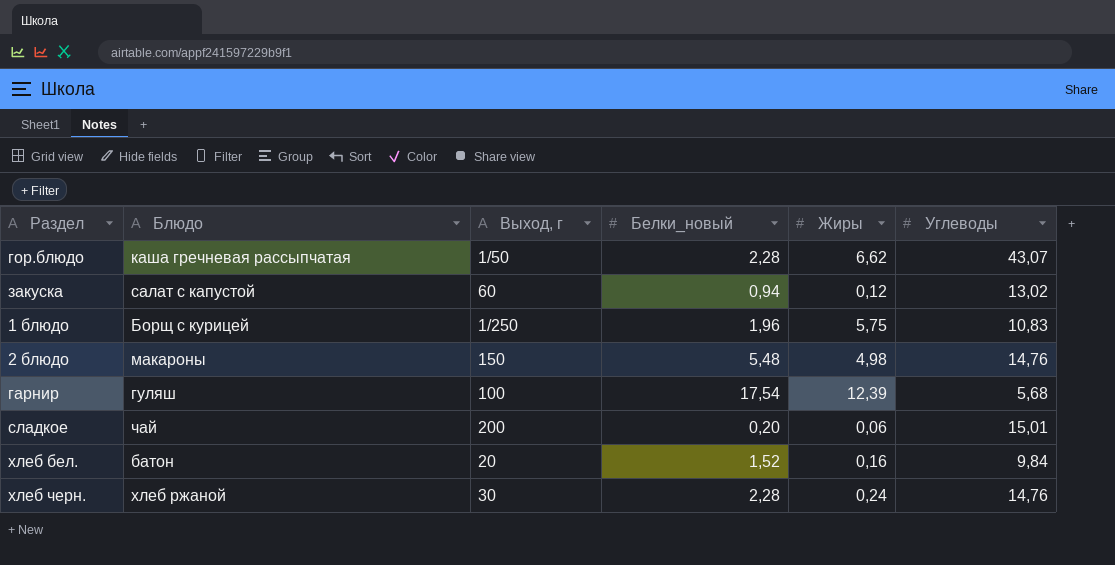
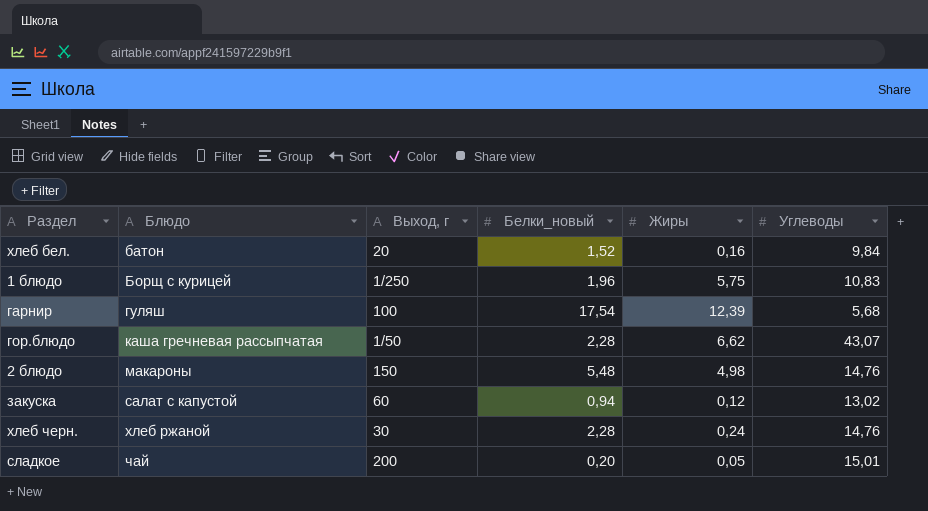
row order: none -> Блюдо ascending
сладкое | Жиры: 0,06 -> 0,05

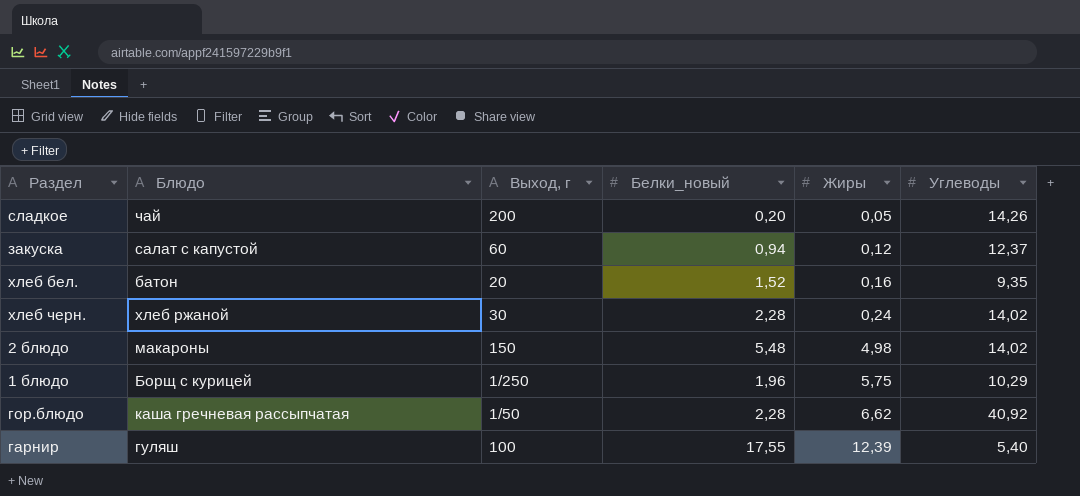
row order: Блюдо ascending -> Жиры ascending
сладкое | Углеводы: 15,01 -> 14,26
закуска | Углеводы: 13,02 -> 12,37
хлеб бел. | Углеводы: 9,84 -> 9,35
хлеб черн. | Углеводы: 14,76 -> 14,02
2 блюдо | Углеводы: 14,76 -> 14,02
1 блюдо | Углеводы: 10,83 -> 10,29
гор.блюдо | Углеводы: 43,07 -> 40,92
гарнир | Белки_новый: 17,54 -> 17,55
гарнир | Углеводы: 5,68 -> 5,40

